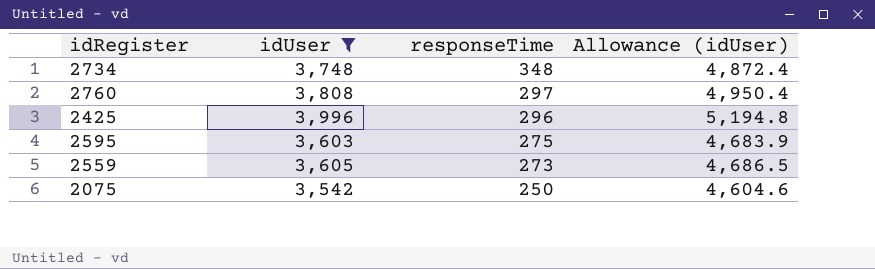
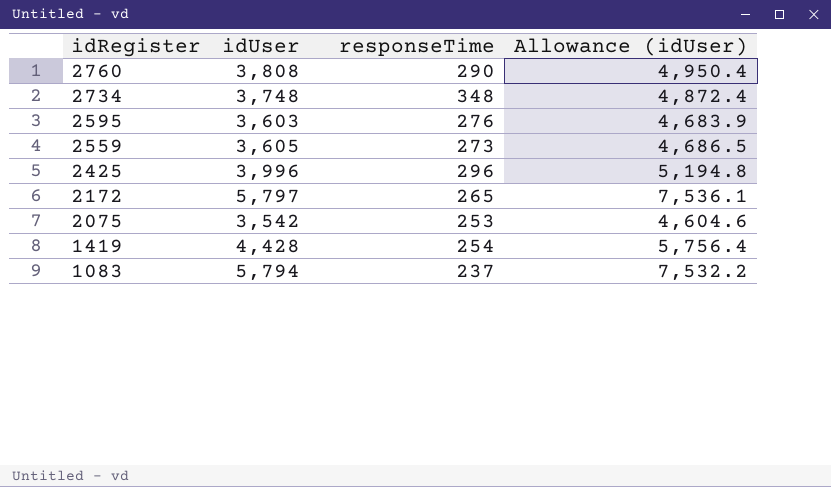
filter: idUser <= 3,996 -> none
row order: responseTime descending -> idRegister descending
2760 | responseTime: 297 -> 290
2595 | responseTime: 275 -> 276
2075 | responseTime: 250 -> 253

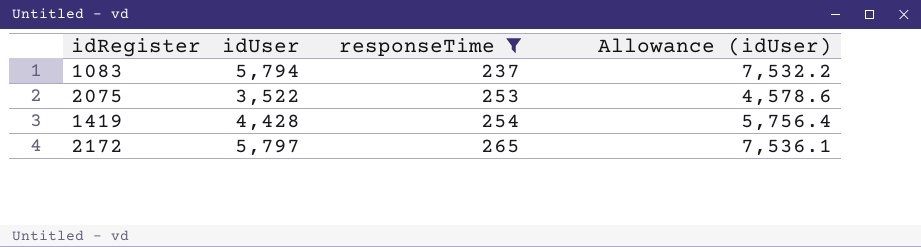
filter: none -> responseTime <= 265
row order: idRegister descending -> responseTime ascending
2075 | idUser: 3,542 -> 3,522
2075 | Allowance (idUser): 4,604.6 -> 4,578.6

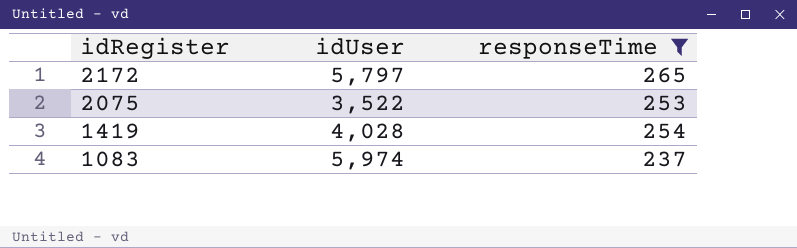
row order: responseTime ascending -> idRegister descending
column Allowance (idUser) | formula: [idUser] * 1.3 -> none
1419 | idUser: 4,428 -> 4,028
1083 | idUser: 5,794 -> 5,974

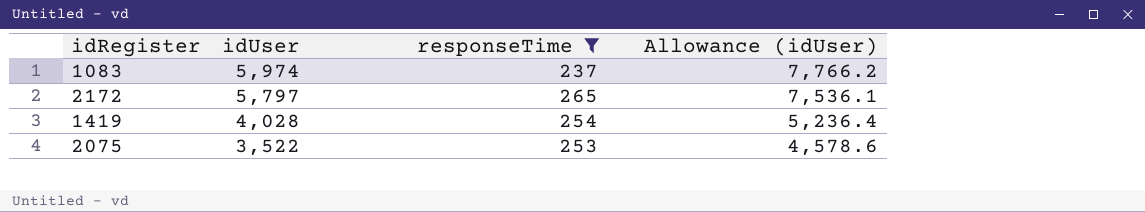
row order: idRegister descending -> idUser descending
column Allowance (idUser) | formula: none -> [idUser] * 1.3

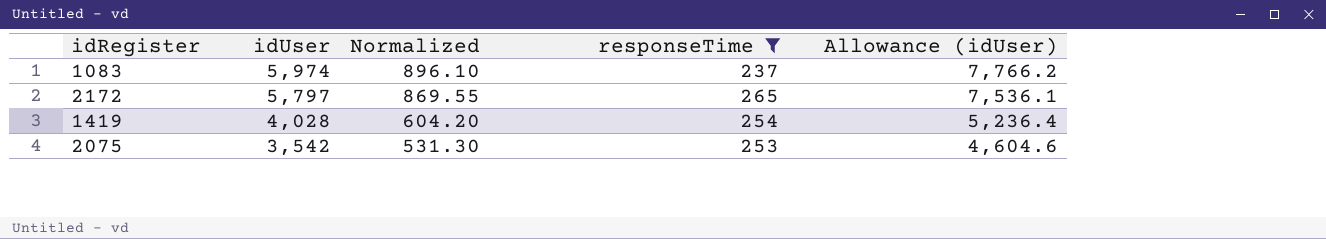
column Normalized | formula: none -> [idUser] * 0.15
2075 | idUser: 3,522 -> 3,542
2075 | Allowance (idUser): 4,578.6 -> 4,604.6

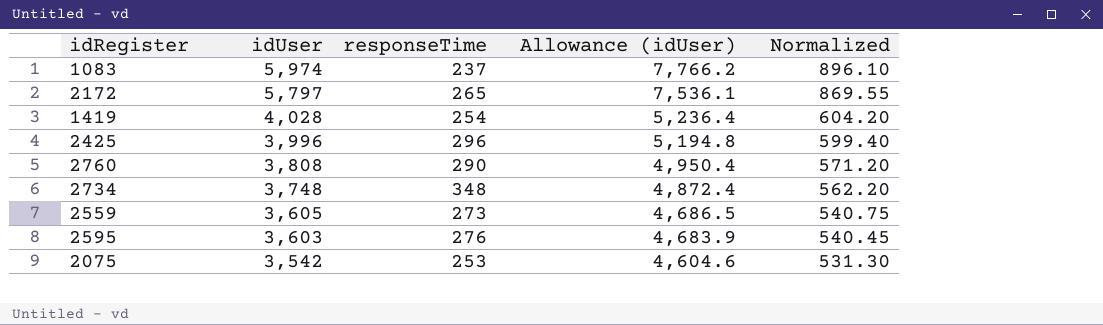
filter: responseTime <= 265 -> none
column Normalized | position: 3 -> 5

